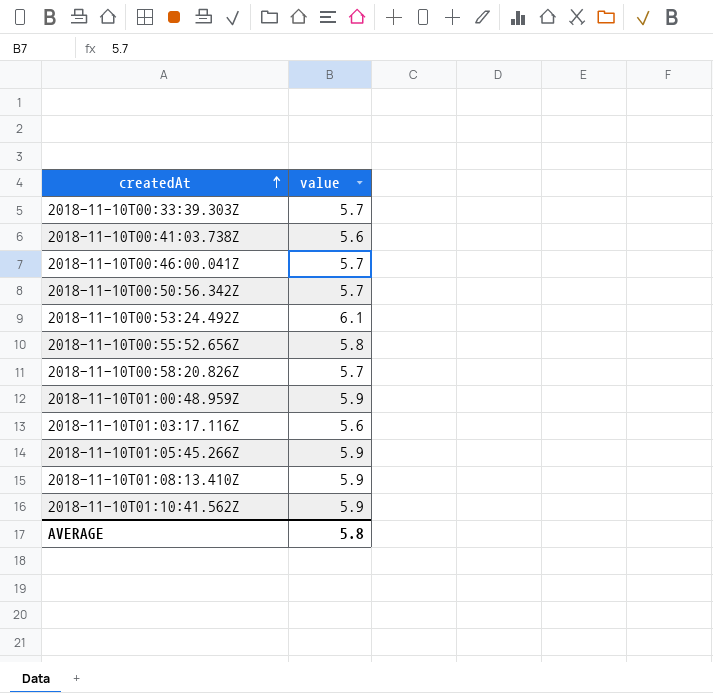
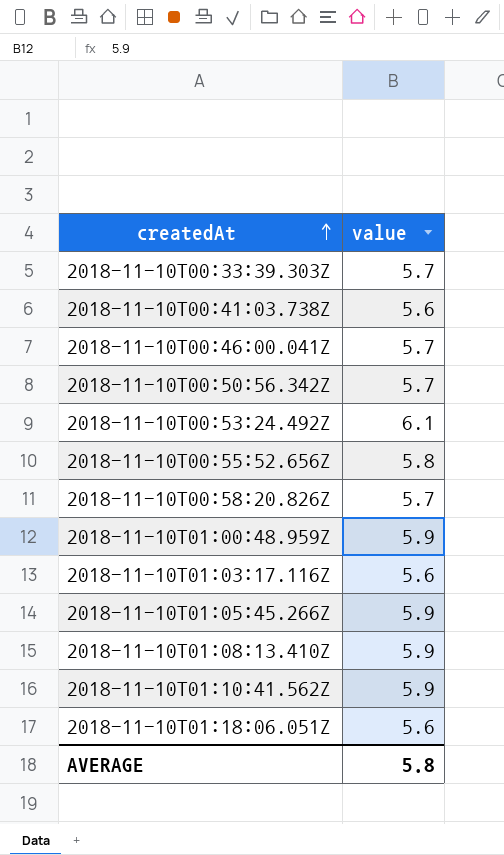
row 2018-11-10T01:18:06.051Z: none -> 5.6

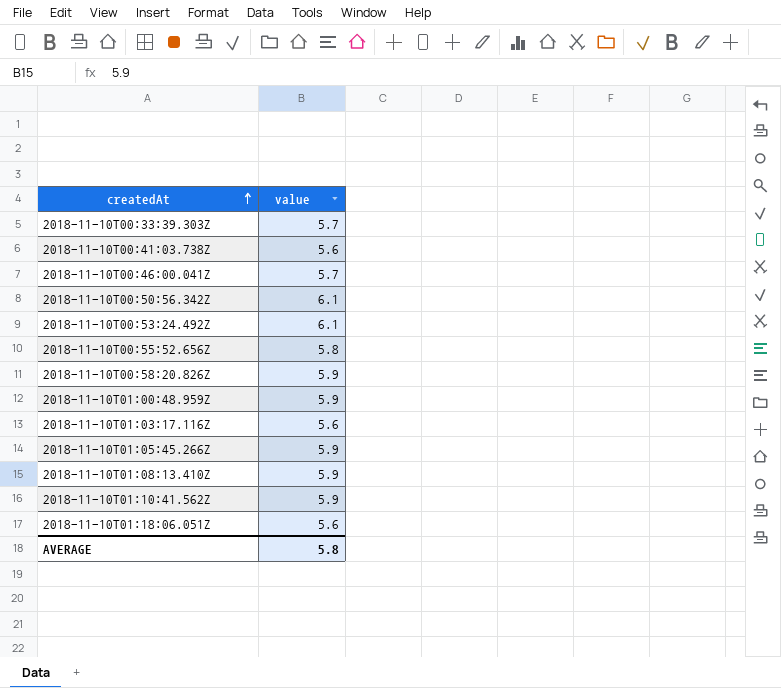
2018-11-10T00:50:56.342Z | value: 5.7 -> 6.1
2018-11-10T00:58:20.826Z | value: 5.7 -> 5.9

